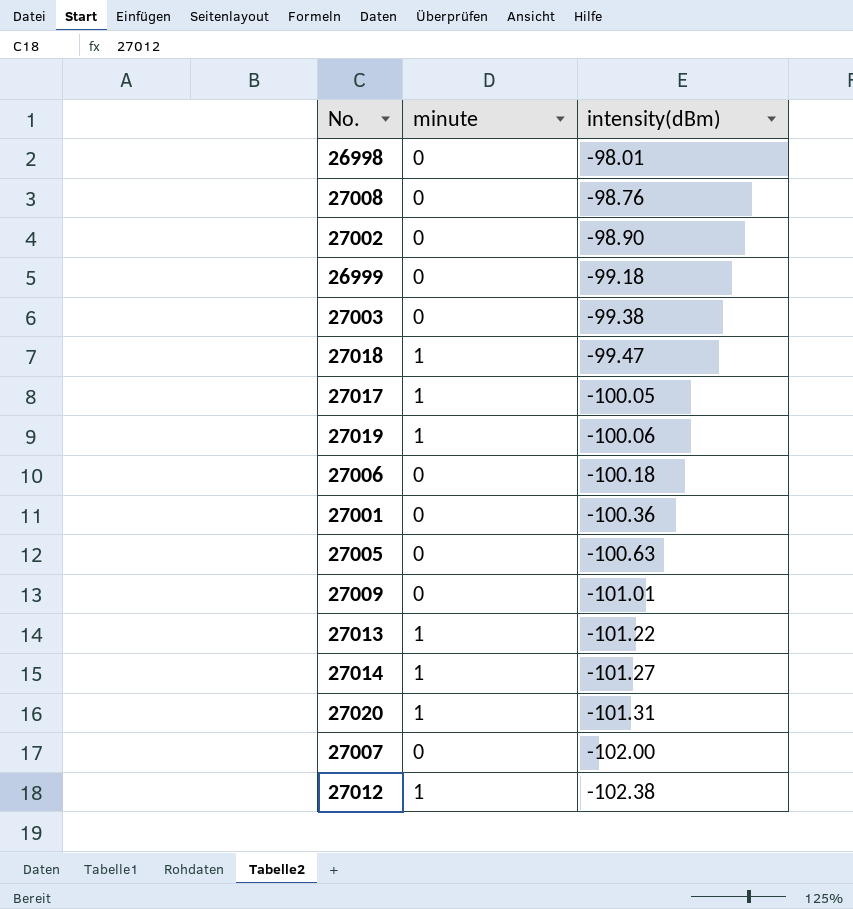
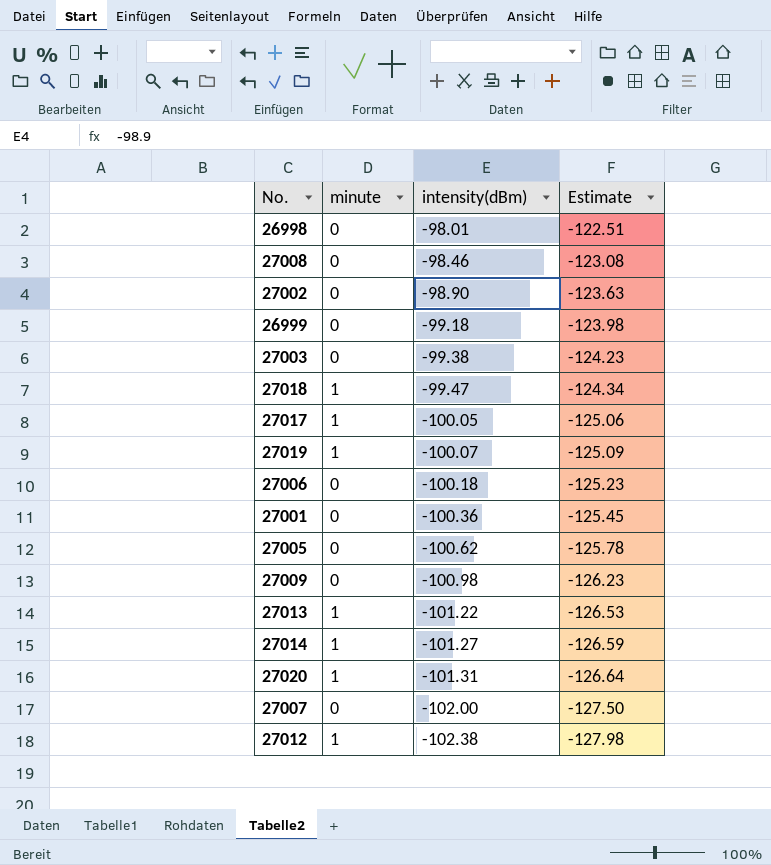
column Estimate | formula: none -> [intensity(dBm)] * 1.25
27008 | intensity(dBm): -98.76 -> -98.46
27019 | intensity(dBm): -100.06 -> -100.07
27005 | intensity(dBm): -100.63 -> -100.62
27009 | intensity(dBm): -101.01 -> -100.98

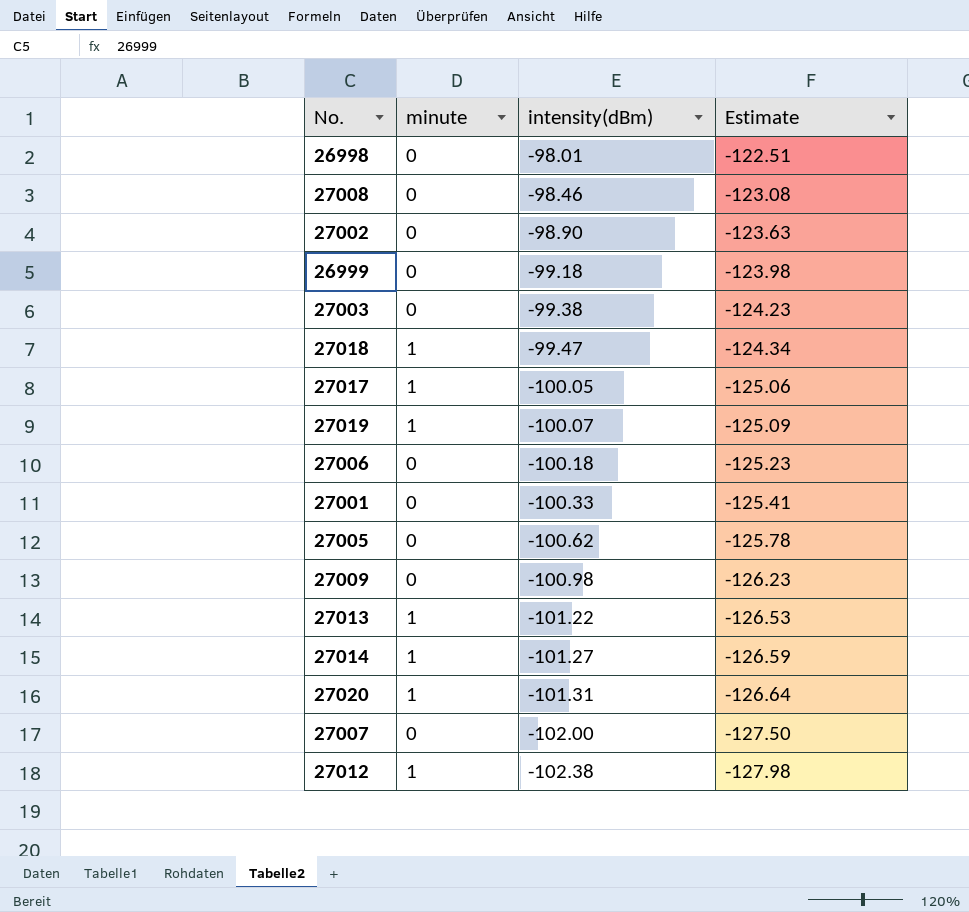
27001 | intensity(dBm): -100.36 -> -100.33
27001 | Estimate: -125.45 -> -125.41

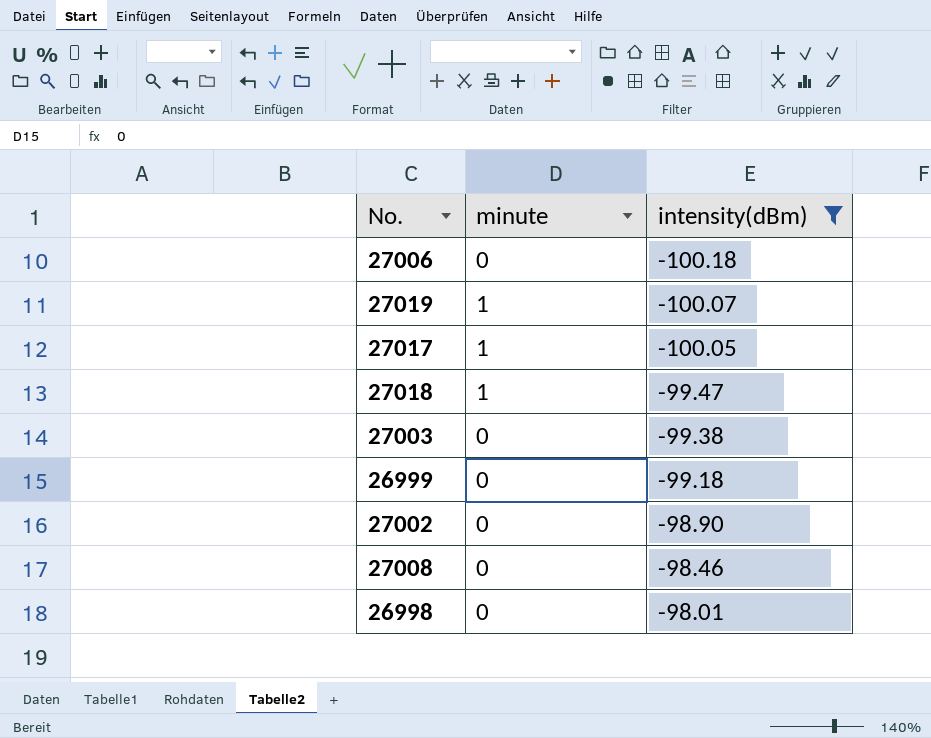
filter: none -> intensity(dBm) >= -100.18
row order: intensity(dBm) descending -> intensity(dBm) ascending
column Estimate | formula: [intensity(dBm)] * 1.25 -> none

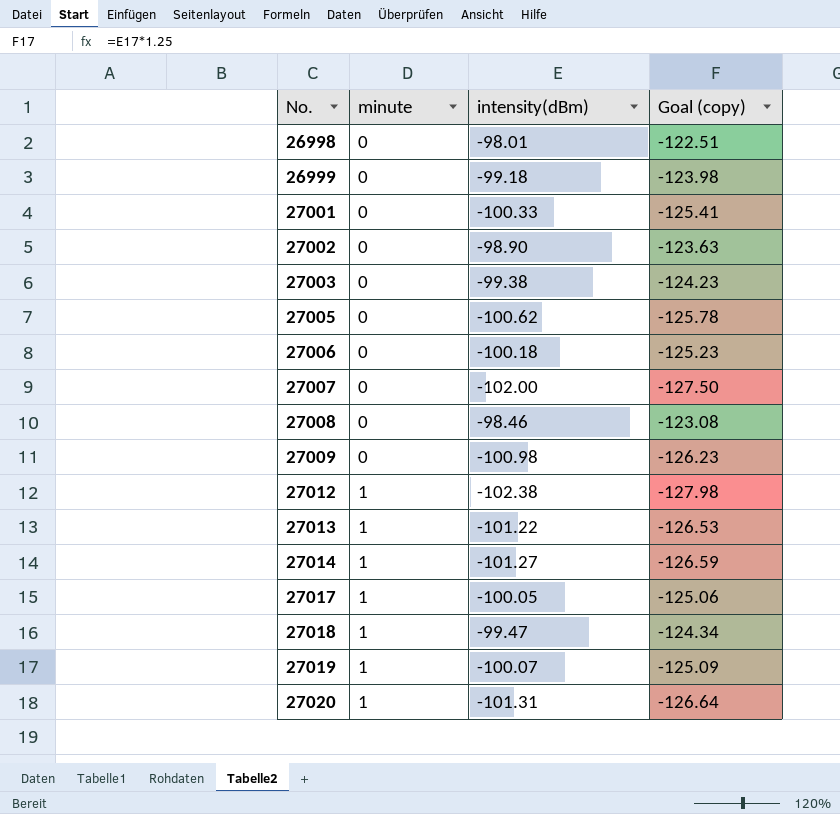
filter: intensity(dBm) >= -100.18 -> none
row order: intensity(dBm) ascending -> No. ascending
column Goal (copy) | formula: none -> [intensity(dBm)] * 1.25

